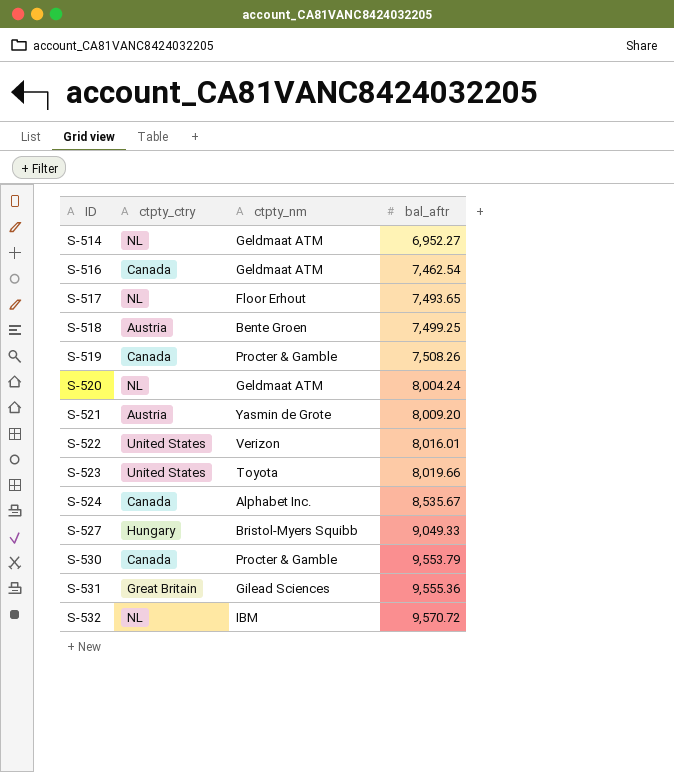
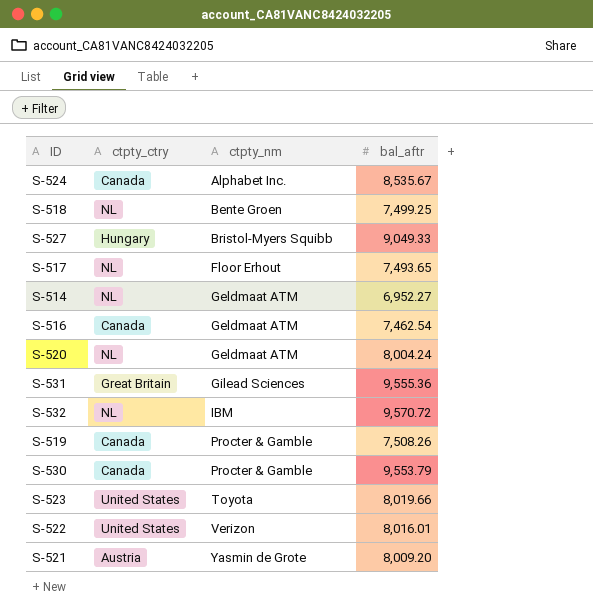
row order: ID ascending -> ctpty_nm ascending
S-518 | ctpty_ctry: Austria -> NL

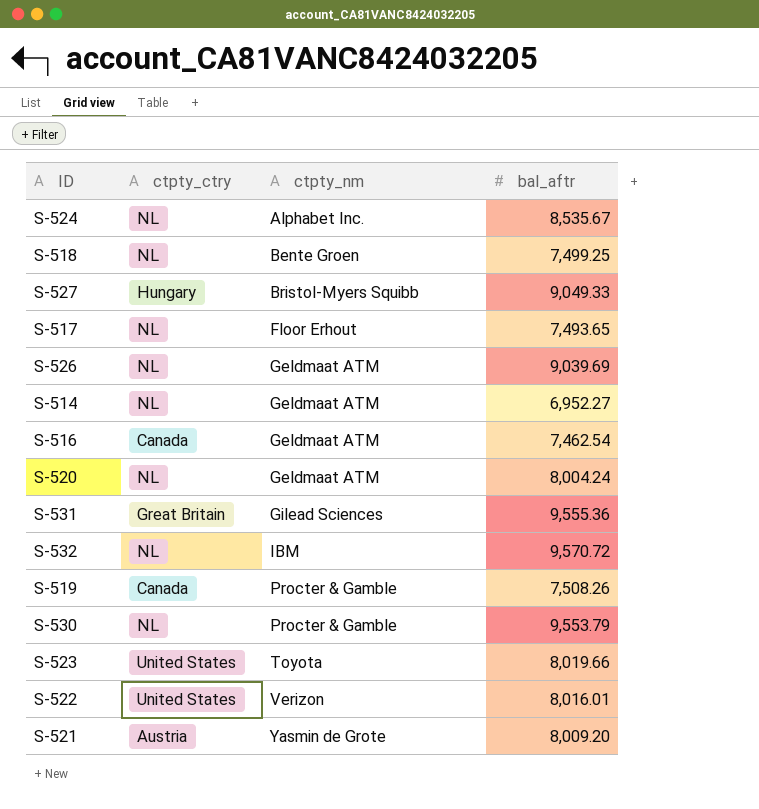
S-524 | ctpty_ctry: Canada -> NL
row S-526: none -> NL | Geldmaat ATM | 9,039.69
S-530 | ctpty_ctry: Canada -> NL

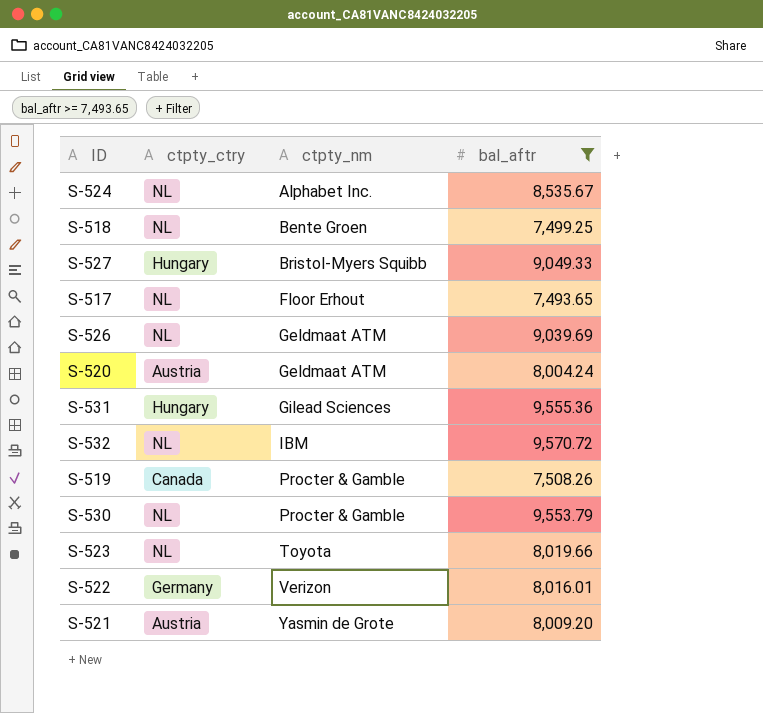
filter: none -> bal_aftr >= 7,493.65
S-520 | ctpty_ctry: NL -> Austria
S-531 | ctpty_ctry: Great Britain -> Hungary
S-523 | ctpty_ctry: United States -> NL
S-522 | ctpty_ctry: United States -> Germany

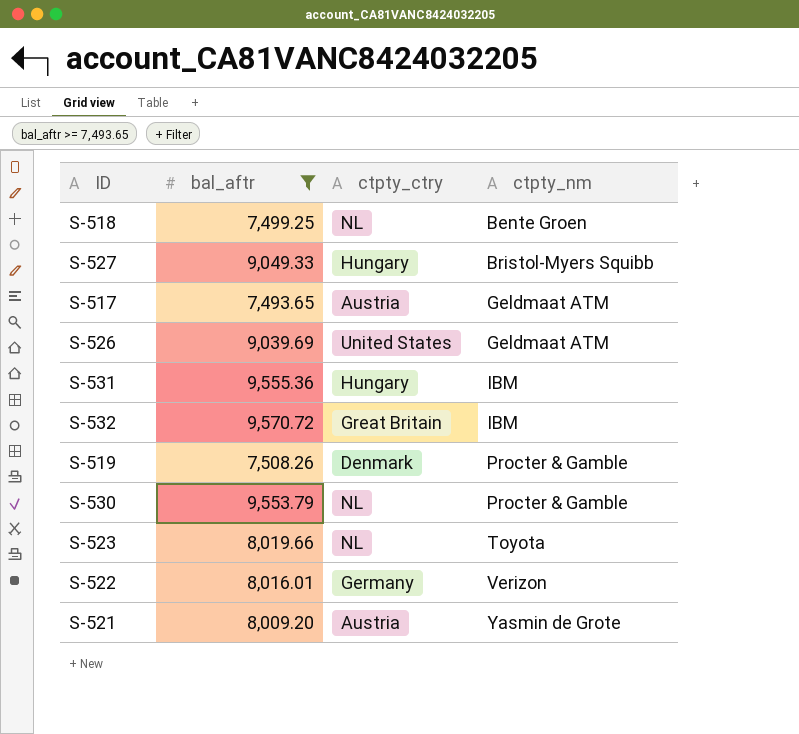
column bal_aftr | position: 4 -> 2
row S-524: NL | Alphabet Inc. | 8,535.67 -> none
row S-520: Austria | Geldmaat ATM | 8,004.24 -> none
S-517 | ctpty_ctry: NL -> Austria
S-517 | ctpty_nm: Floor Erhout -> Geldmaat ATM
S-526 | ctpty_ctry: NL -> United States
S-531 | ctpty_nm: Gilead Sciences -> IBM
S-532 | ctpty_ctry: NL -> Great Britain
S-519 | ctpty_ctry: Canada -> Denmark

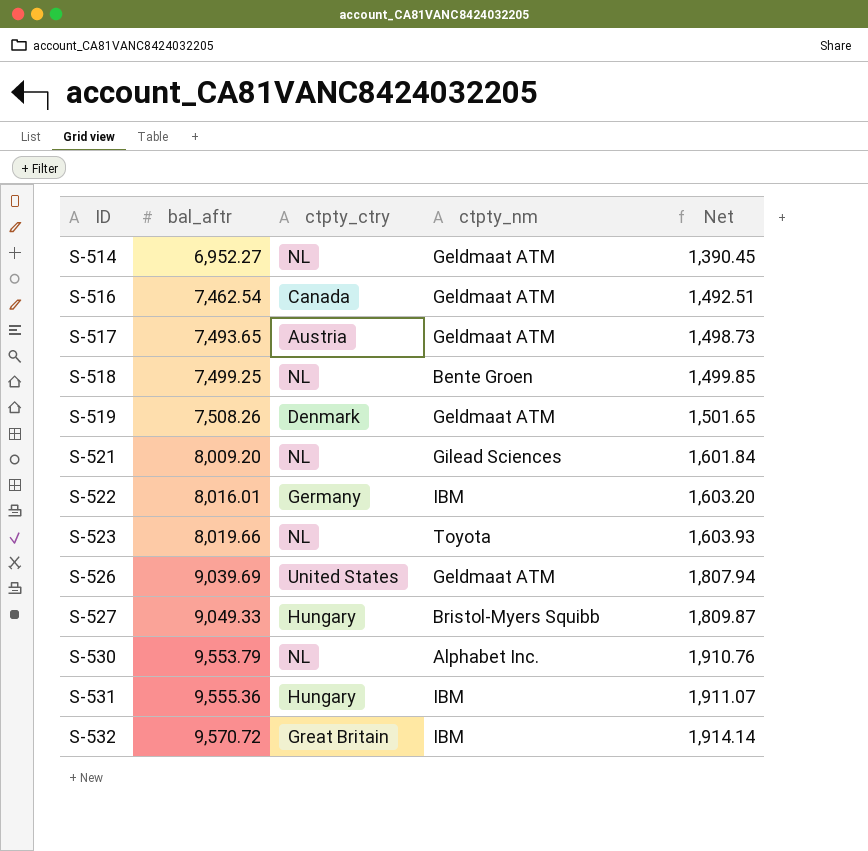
filter: bal_aftr >= 7,493.65 -> none
row order: ctpty_nm ascending -> ID ascending
column Net | formula: none -> [bal_aftr] * 0.2
S-519 | ctpty_nm: Procter & Gamble -> Geldmaat ATM
S-521 | ctpty_ctry: Austria -> NL
S-521 | ctpty_nm: Yasmin de Grote -> Gilead Sciences
S-522 | ctpty_nm: Verizon -> IBM
S-530 | ctpty_nm: Procter & Gamble -> Alphabet Inc.

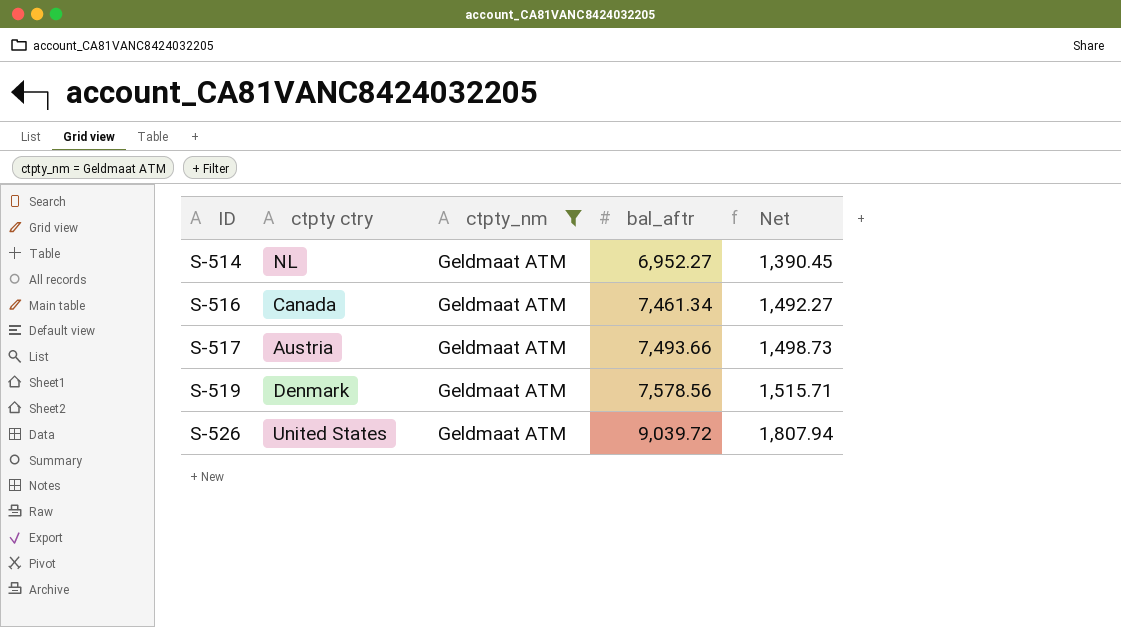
filter: none -> ctpty_nm = Geldmaat ATM
column name: ctpty_ctry -> ctpty ctry
column bal_aftr | position: 2 -> 4
S-516 | bal_aftr: 7,462.54 -> 7,461.34
S-516 | Net: 1,492.51 -> 1,492.27
S-517 | bal_aftr: 7,493.65 -> 7,493.66
S-519 | bal_aftr: 7,508.26 -> 7,578.56
S-519 | Net: 1,501.65 -> 1,515.71
S-526 | bal_aftr: 9,039.69 -> 9,039.72

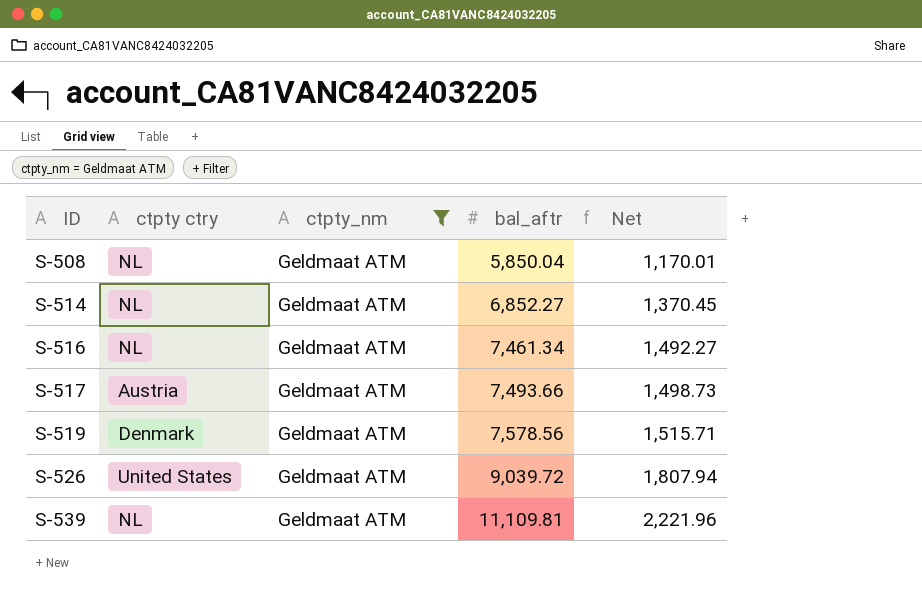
row S-508: none -> NL | Geldmaat ATM | 5,850.04 | 1,170.01
S-514 | bal_aftr: 6,952.27 -> 6,852.27
S-514 | Net: 1,390.45 -> 1,370.45
S-516 | ctpty ctry: Canada -> NL
row S-539: none -> NL | Geldmaat ATM | 11,109.81 | 2,221.96

